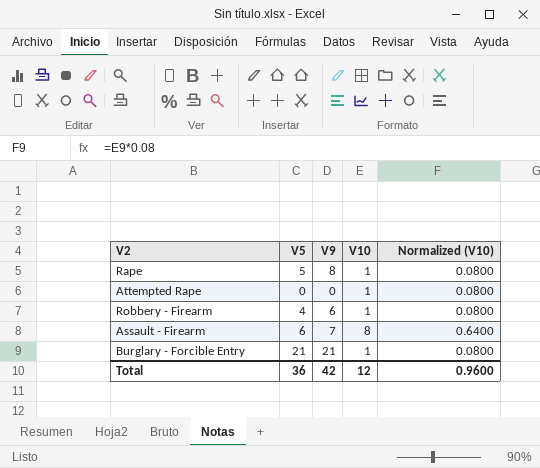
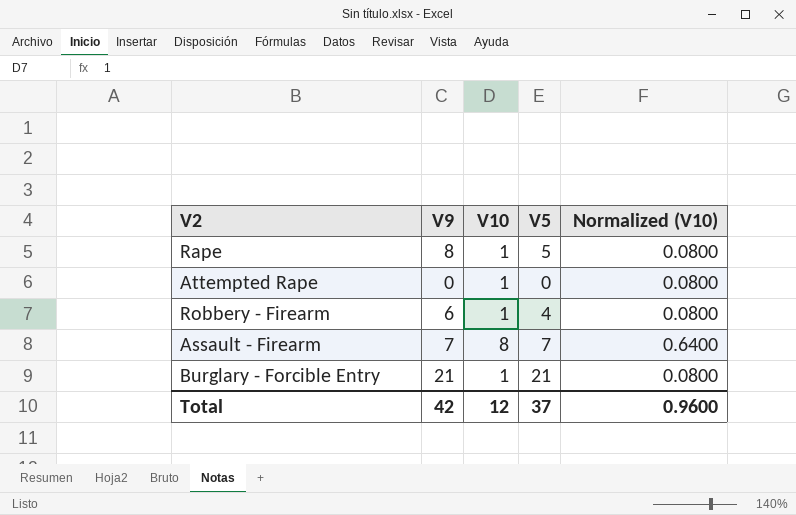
column V5 | position: 2 -> 4
Assault - Firearm | V5: 6 -> 7
Total | V5: 36 -> 37

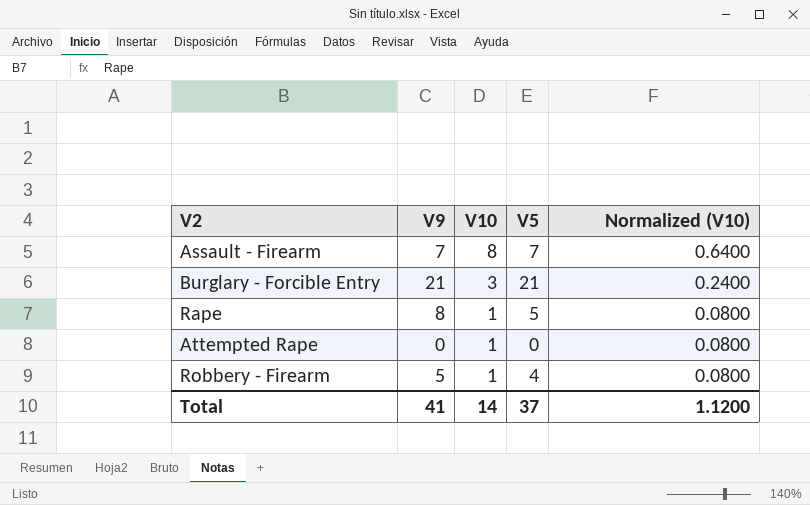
row order: none -> V10 descending
Burglary - Forcible Entry | V10: 1 -> 3
Burglary - Forcible Entry | Normalized (V10): 0.0800 -> 0.2400
Robbery - Firearm | V9: 6 -> 5
Total | V9: 42 -> 41
Total | V10: 12 -> 14
Total | Normalized (V10): 0.9600 -> 1.1200

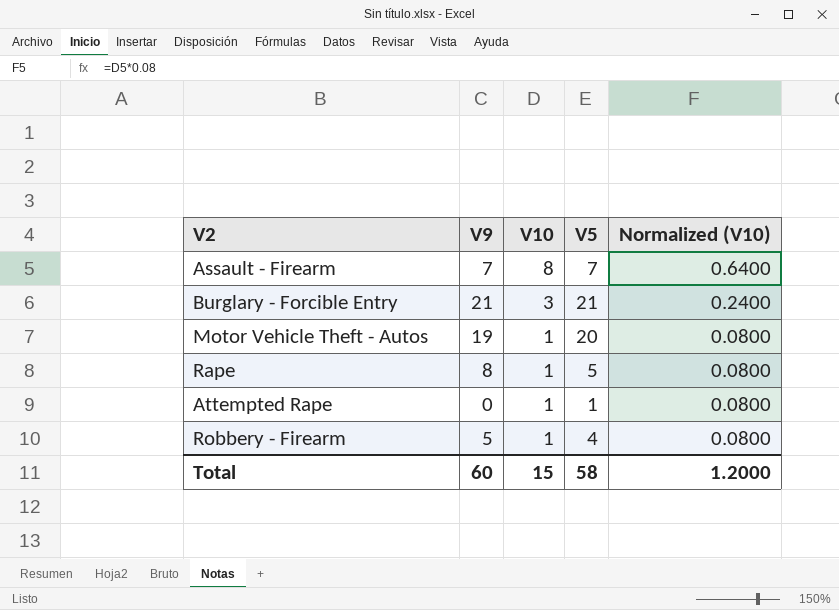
row Motor Vehicle Theft - Autos: none -> 19 | 1 | 20 | 0.0800
Attempted Rape | V5: 0 -> 1
Total | V9: 41 -> 60
Total | V10: 14 -> 15
Total | V5: 37 -> 58
Total | Normalized (V10): 1.1200 -> 1.2000

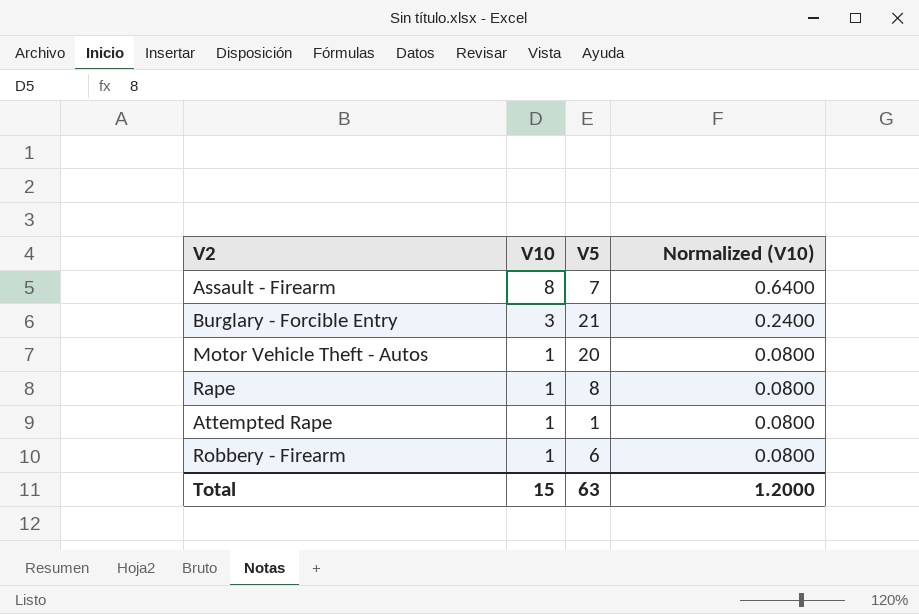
column V9 | position: 2 -> none
Rape | V5: 5 -> 8
Robbery - Firearm | V5: 4 -> 6
Total | V5: 58 -> 63

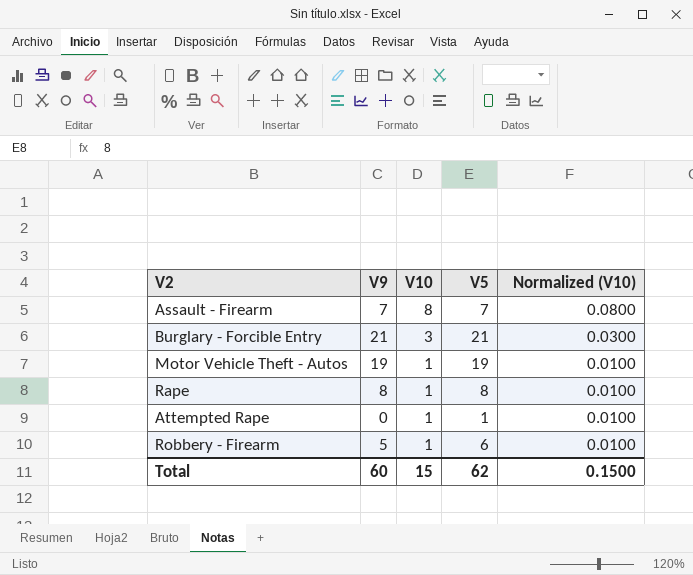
column V9 | position: none -> 2
column Normalized (V10) | formula: [V10] * 0.08 -> [V10] * 0.01
Motor Vehicle Theft - Autos | V5: 20 -> 19
Total | V5: 63 -> 62
Total | Normalized (V10): 1.2000 -> 0.1500

